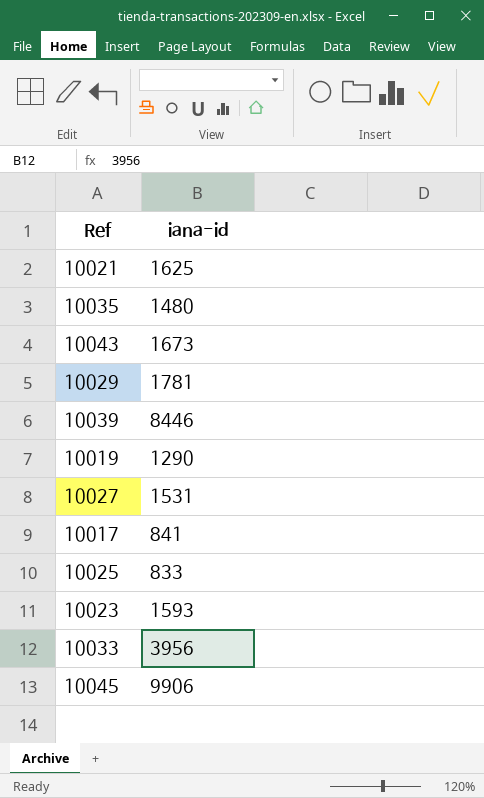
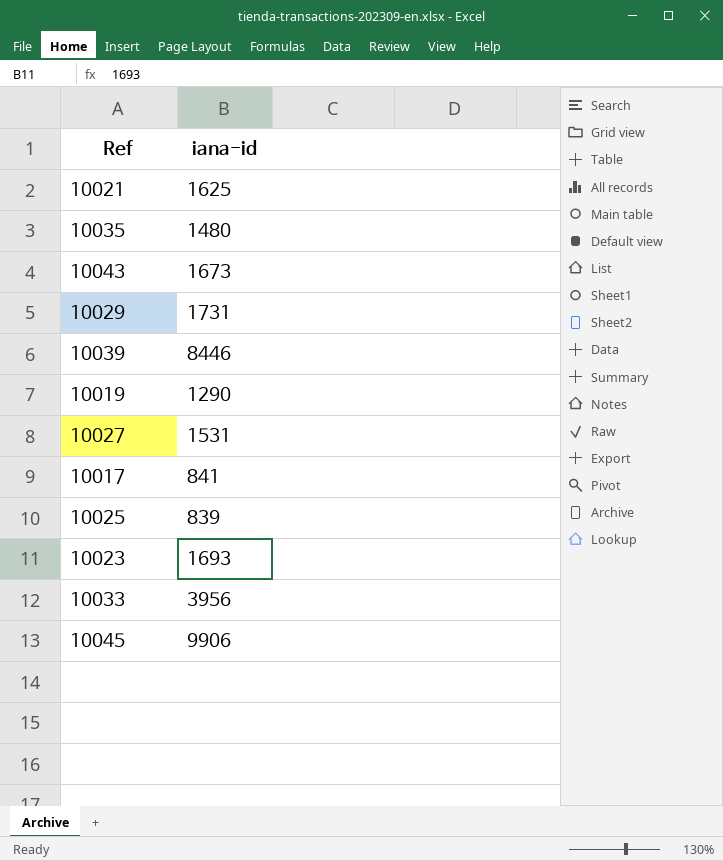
10029 | iana-id: 1781 -> 1731
10025 | iana-id: 833 -> 839
10023 | iana-id: 1593 -> 1693

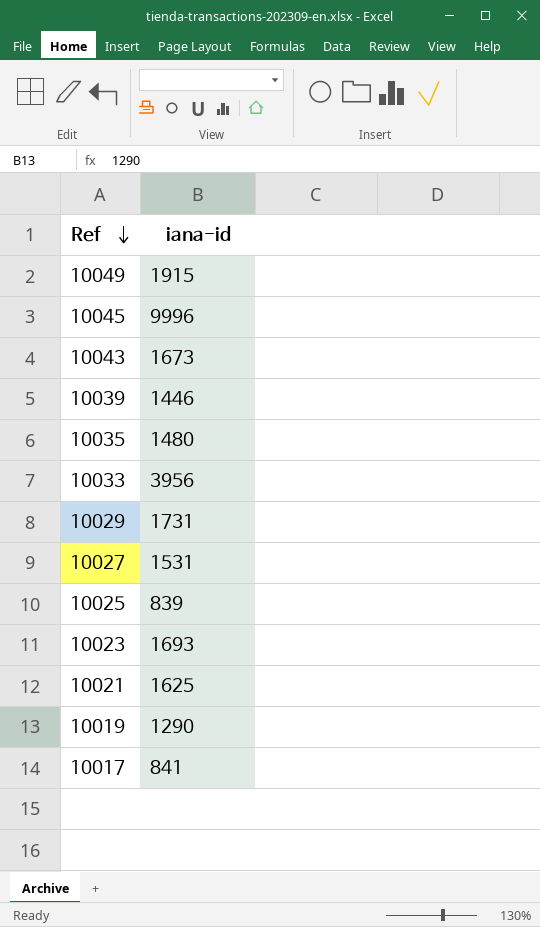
row order: none -> Ref descending
row 10049: none -> 1915
10045 | iana-id: 9906 -> 9996
10039 | iana-id: 8446 -> 1446

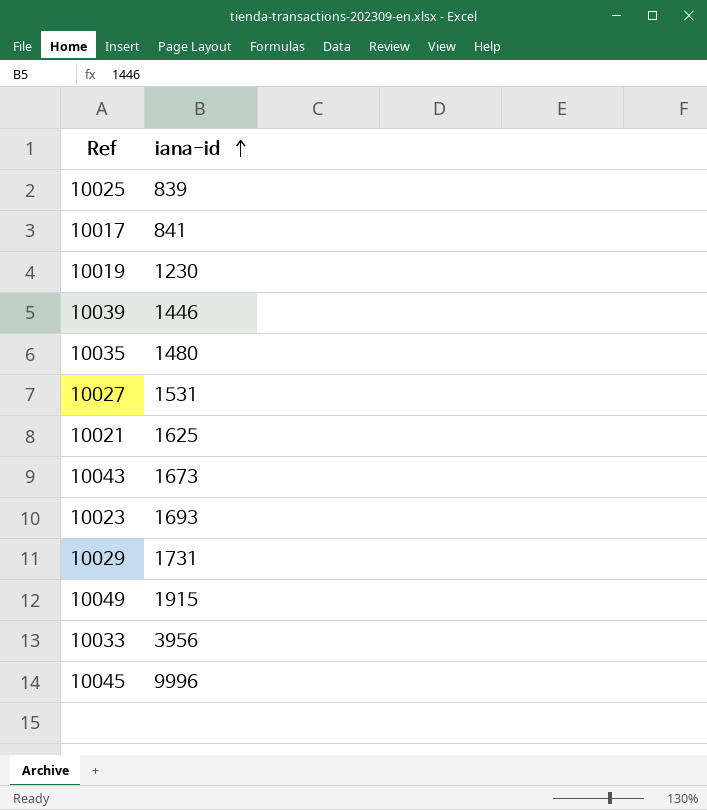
row order: Ref descending -> iana-id ascending
10019 | iana-id: 1290 -> 1230

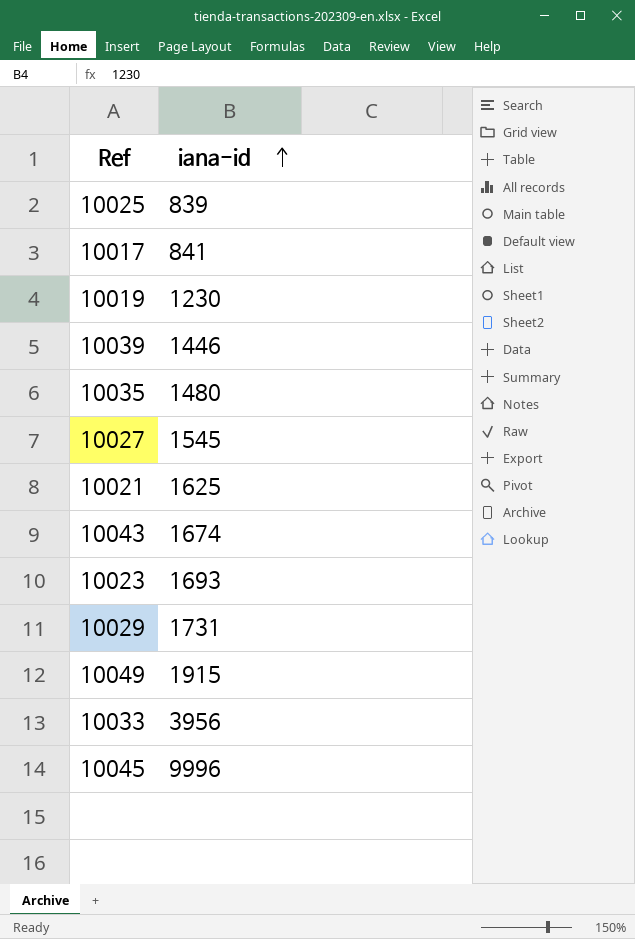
10027 | iana-id: 1531 -> 1545
10043 | iana-id: 1673 -> 1674

